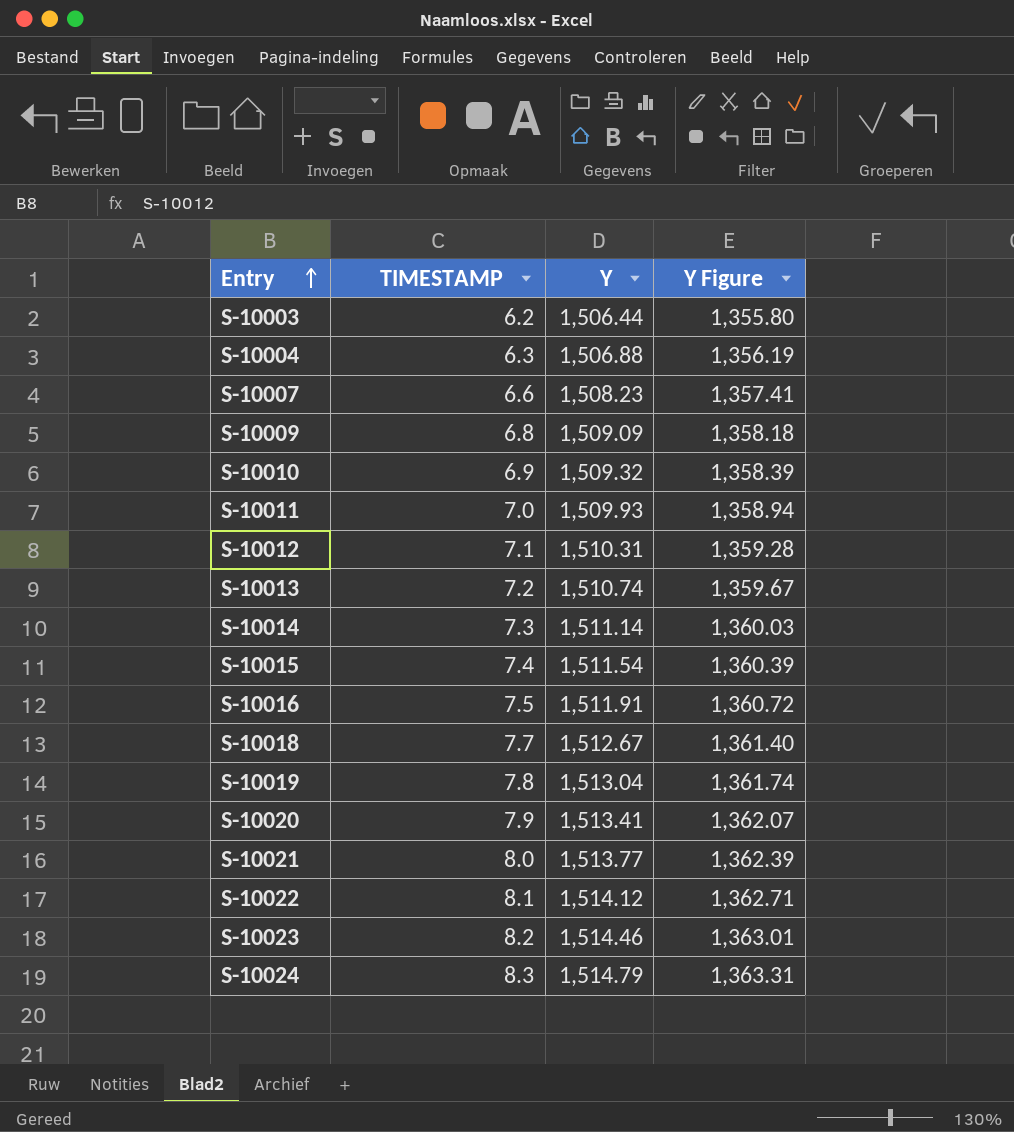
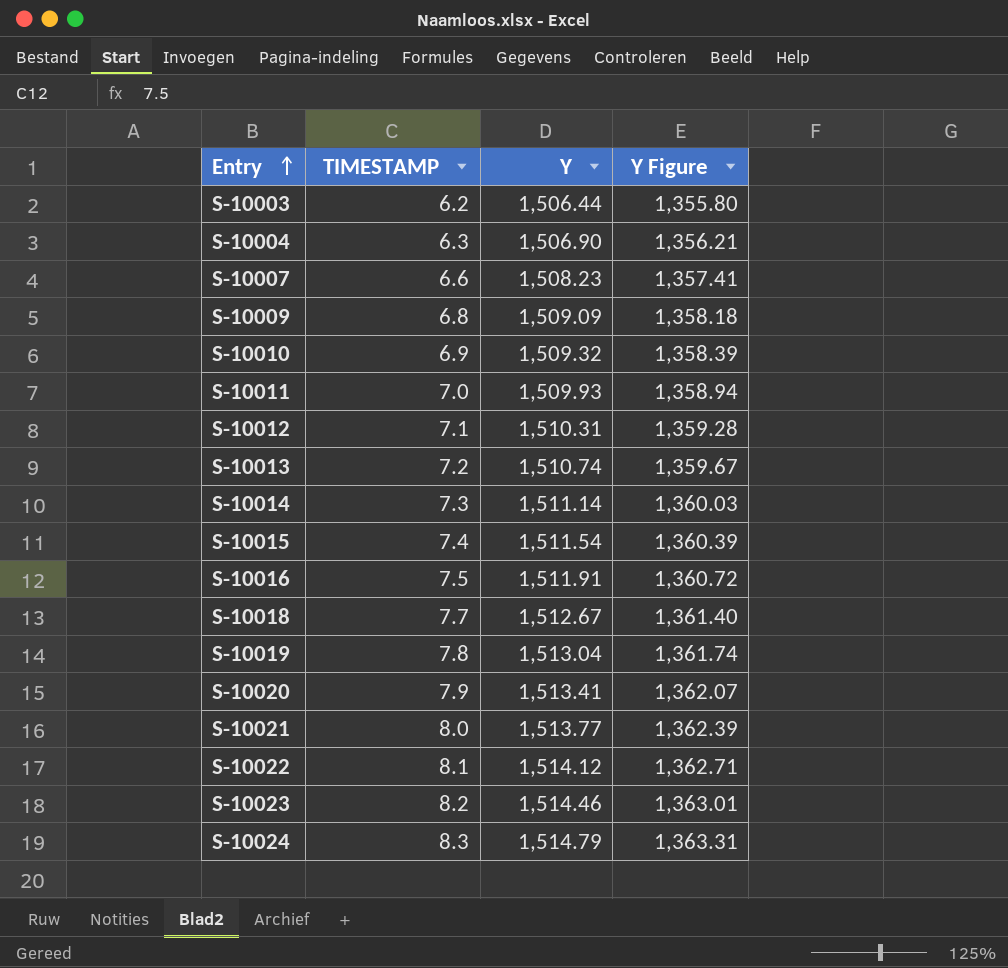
S-10004 | Y: 1,506.88 -> 1,506.90
S-10004 | Y Figure: 1,356.19 -> 1,356.21

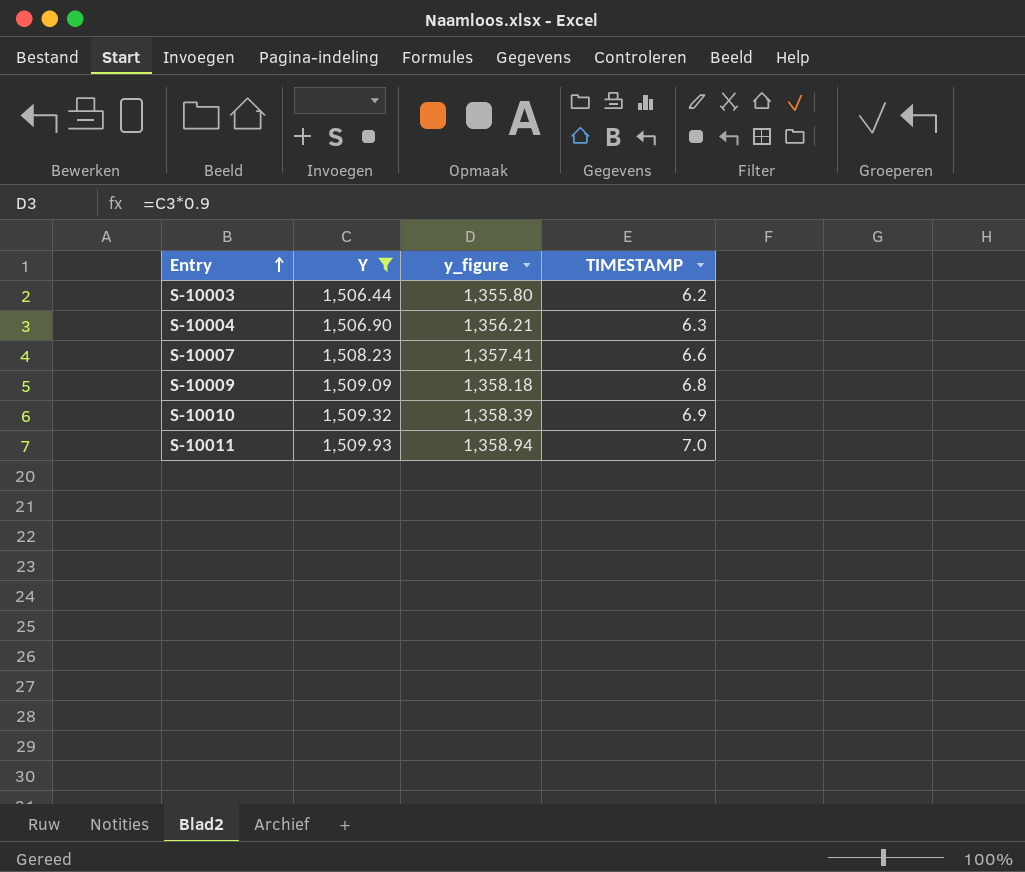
filter: none -> Y <= 1,509.93
column name: Y Figure -> y_figure
column TIMESTAMP | position: 2 -> 4

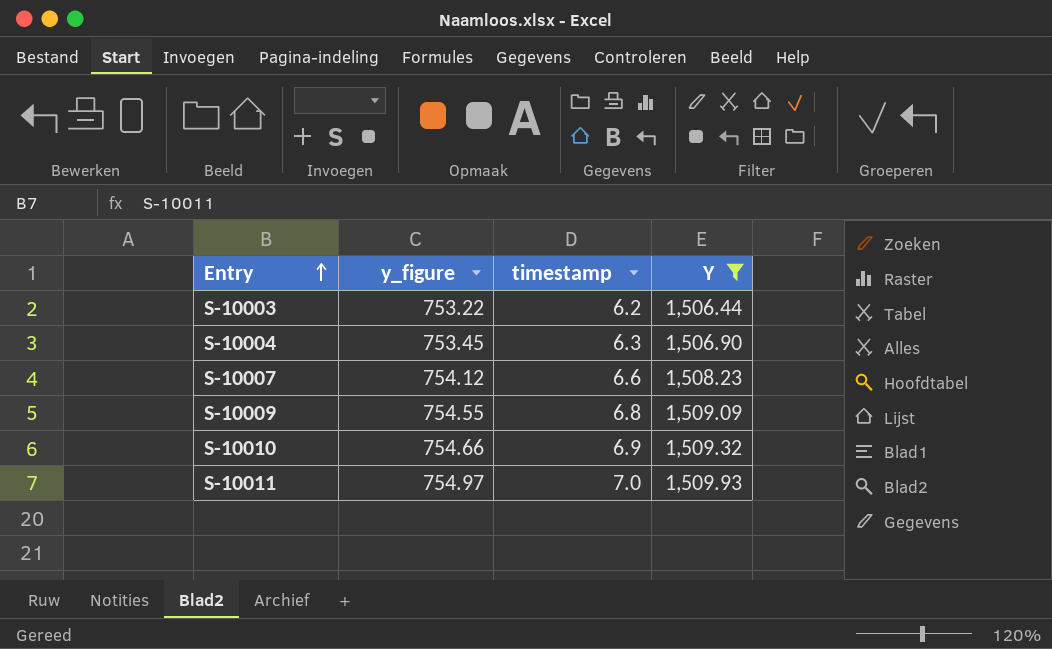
column y_figure | formula: [Y] * 0.9 -> [Y] * 0.5
column name: TIMESTAMP -> timestamp
column Y | position: 2 -> 4

